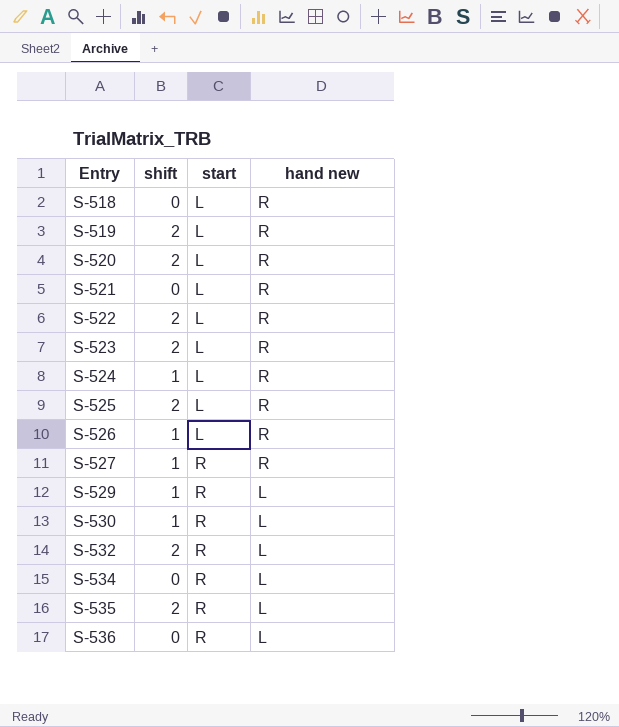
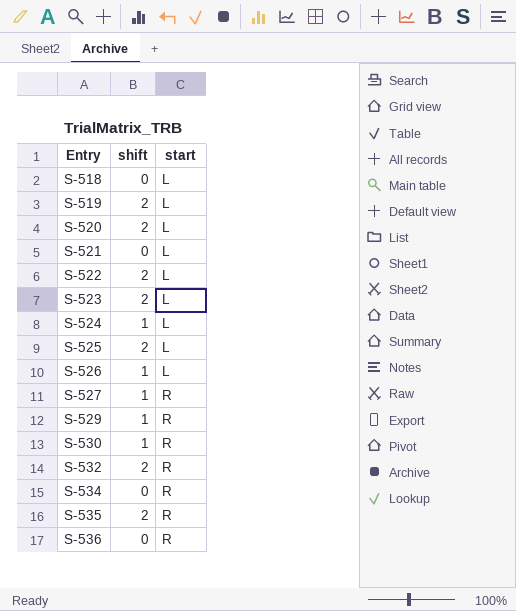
column hand new | position: 4 -> none

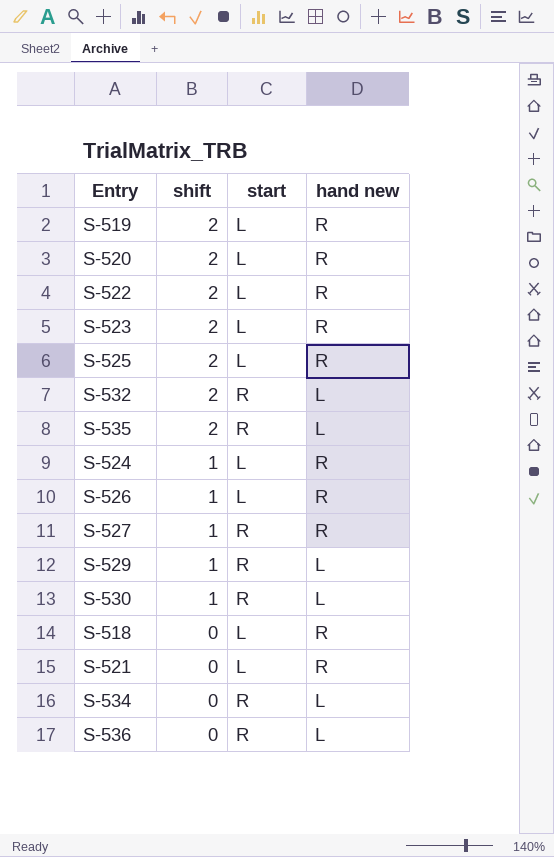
row order: Entry ascending -> shift descending
column hand new | position: none -> 4

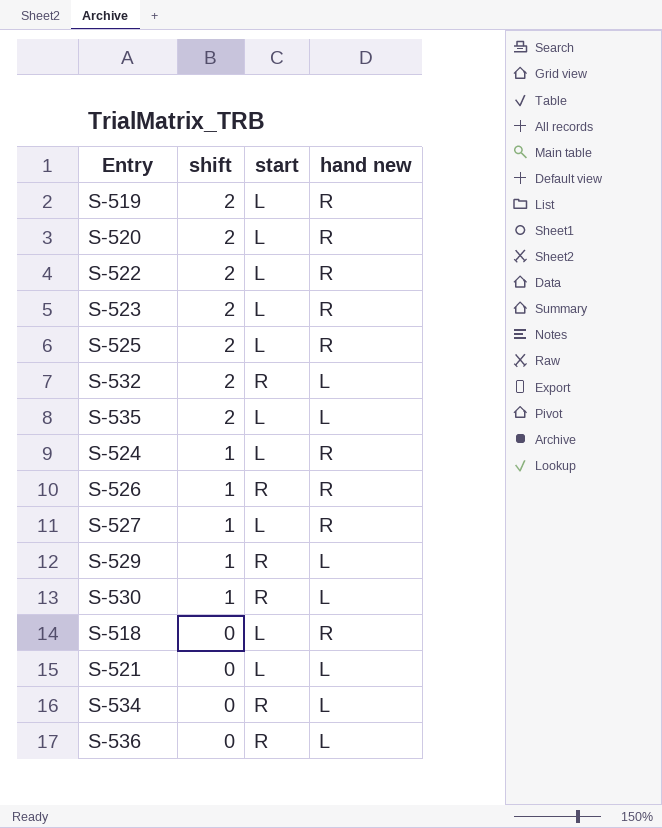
S-535 | start: R -> L
S-526 | start: L -> R
S-527 | start: R -> L
S-521 | hand new: R -> L

